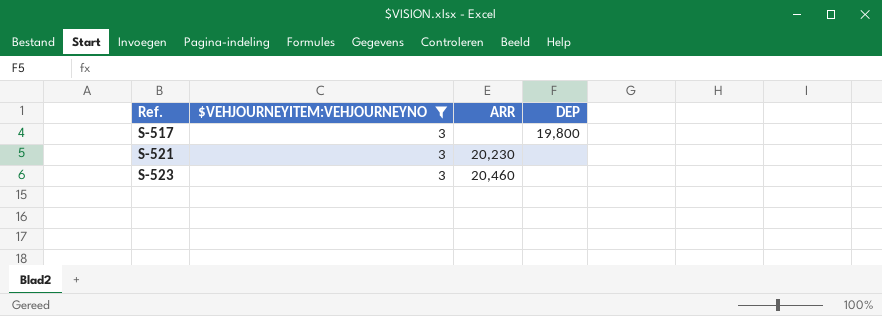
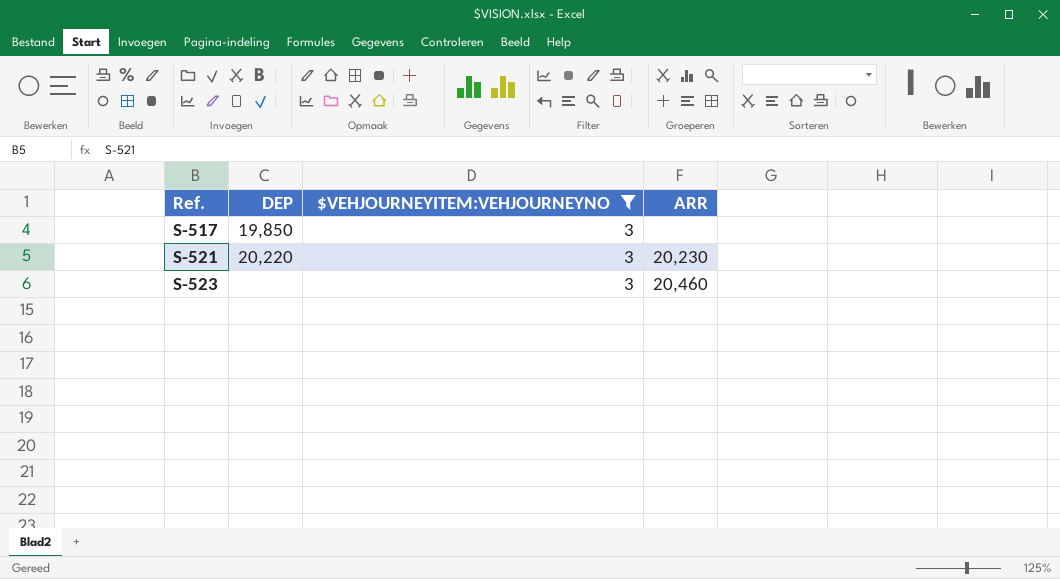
column DEP | position: 4 -> 2
S-517 | DEP: 19,800 -> 19,850
S-521 | DEP: none -> 20,220

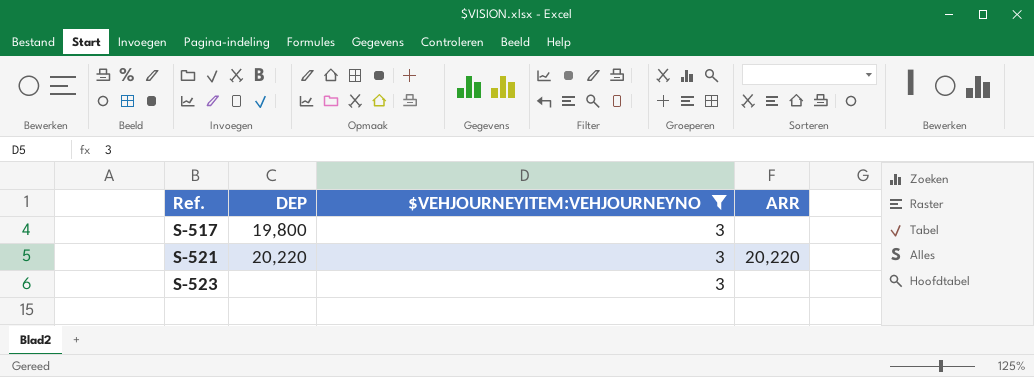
S-517 | DEP: 19,850 -> 19,800
S-521 | ARR: 20,230 -> 20,220
S-523 | ARR: 20,460 -> none

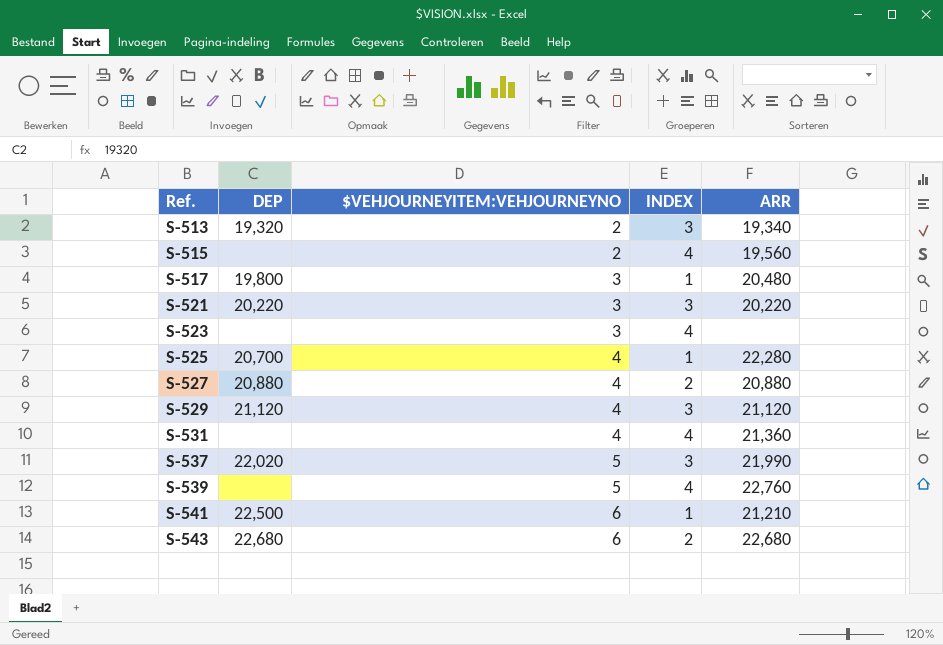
filter: $VEHJOURNEYITEM:VEHJOURNEYNO = 3 -> none
column INDEX | position: none -> 4
S-517 | ARR: none -> 20,480

